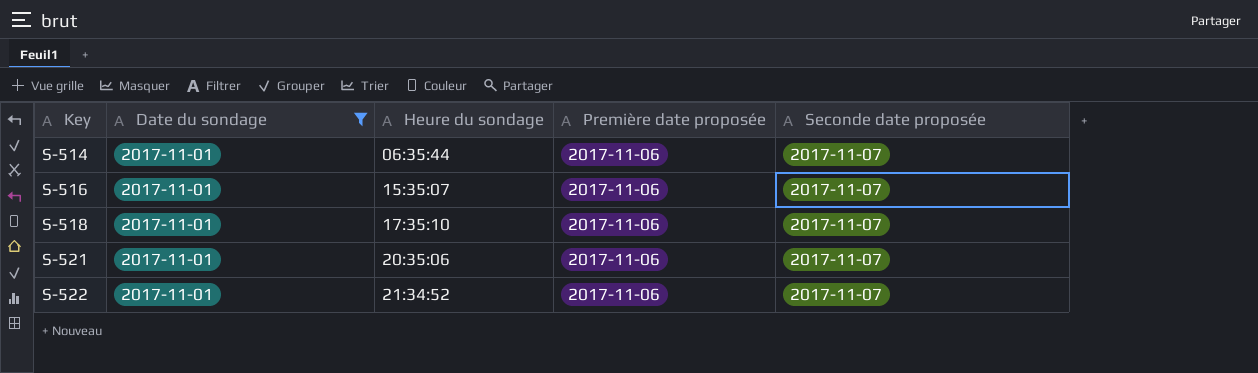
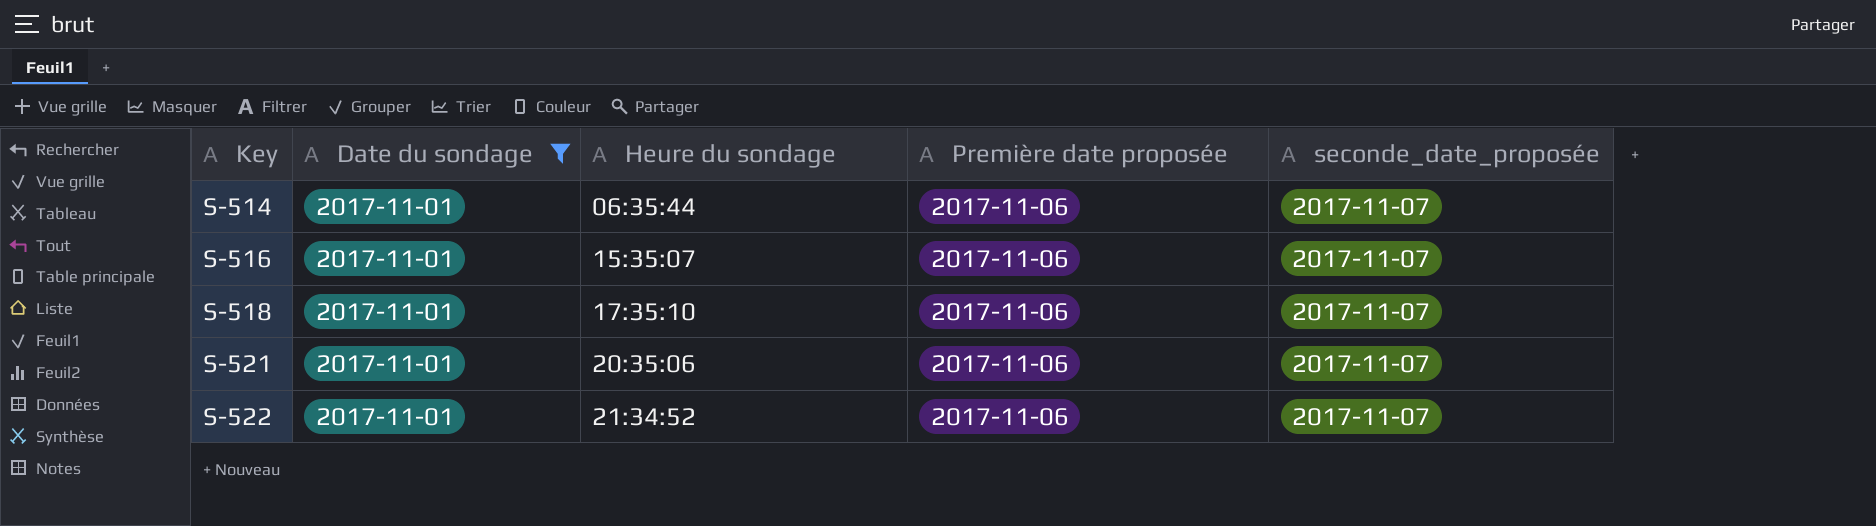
column name: Seconde date proposée -> seconde_date_proposée

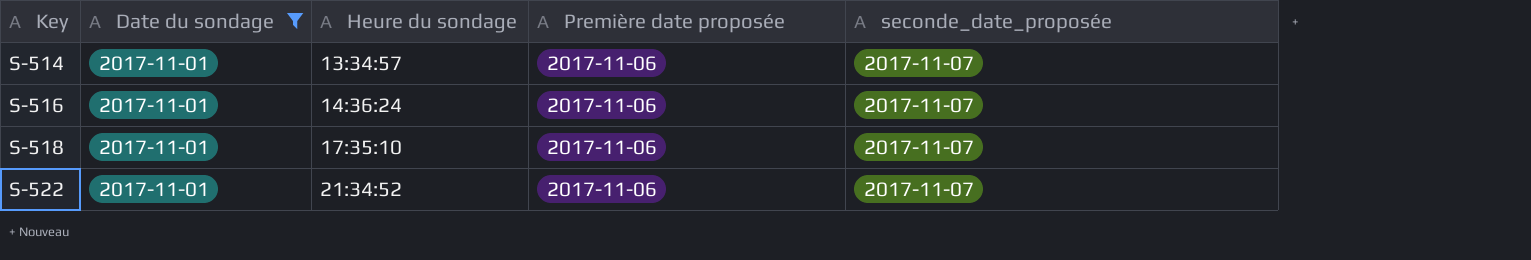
row S-521: 2017-11-01 | 20:35:06 | 2017-11-06 | 2017-11-07 -> none
S-514 | Heure du sondage: 06:35:44 -> 13:34:57
S-516 | Heure du sondage: 15:35:07 -> 14:36:24

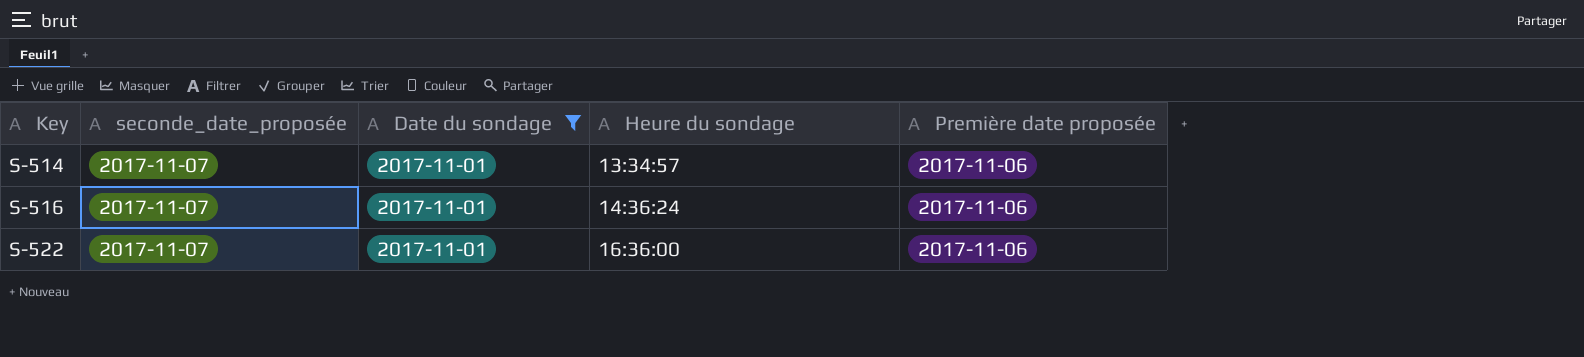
column seconde_date_proposée | position: 5 -> 2
row S-518: 2017-11-01 | 17:35:10 | 2017-11-06 | 2017-11-07 -> none
S-522 | Heure du sondage: 21:34:52 -> 16:36:00

